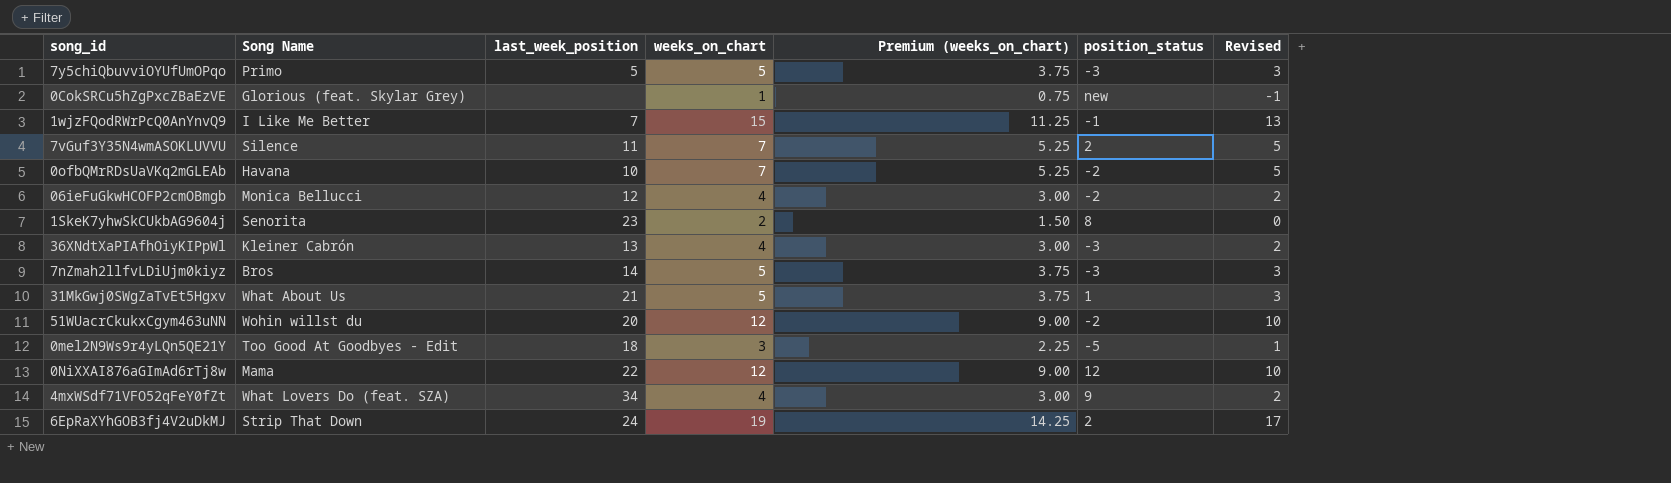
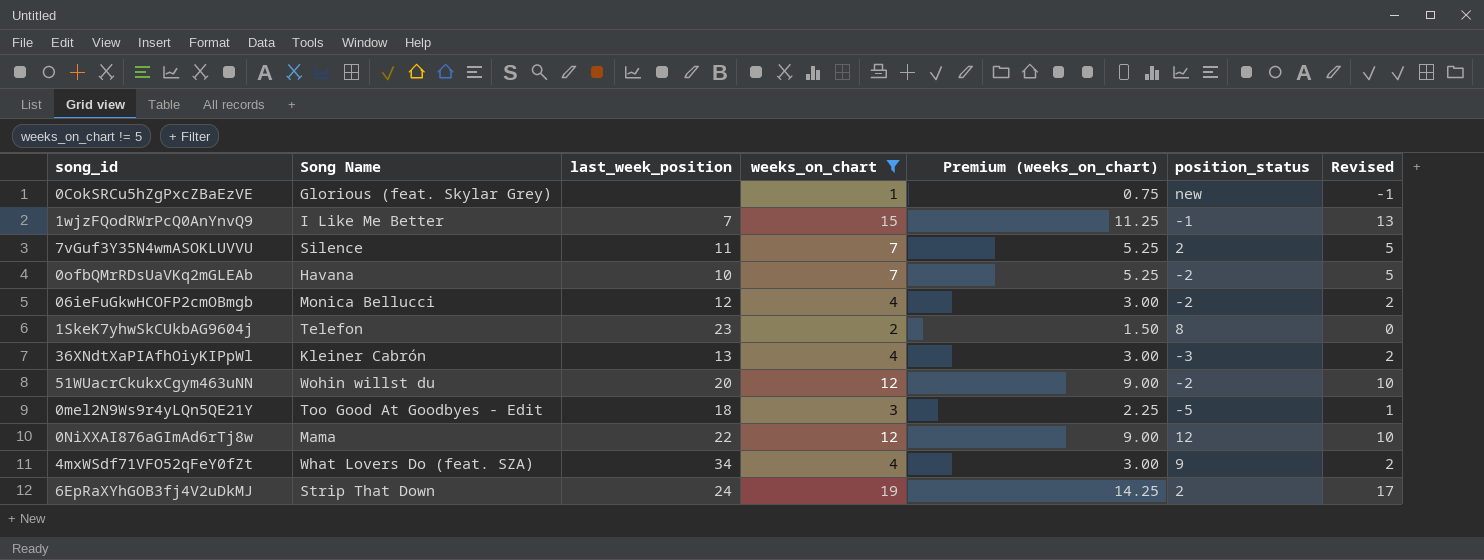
filter: none -> weeks_on_chart != 5
1SkeK7yhwSkCUkbAG9604j | Song Name: Senorita -> Telefon

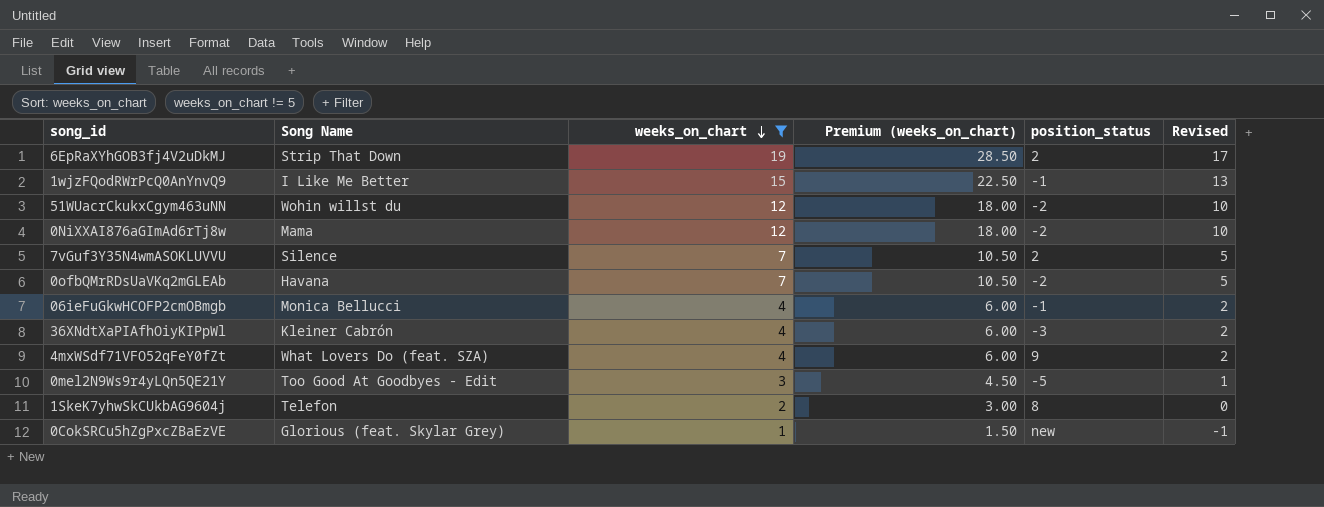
row order: none -> weeks_on_chart descending
column last_week_position | position: 3 -> none
column Premium (weeks_on_chart) | formula: [weeks_on_chart] * 0.75 -> [weeks_on_chart] * 1.5
0NiXXAI876aGImAd6rTj8w | position_status: 12 -> -2
06ieFuGkwHCOFP2cmOBmgb | position_status: -2 -> -1

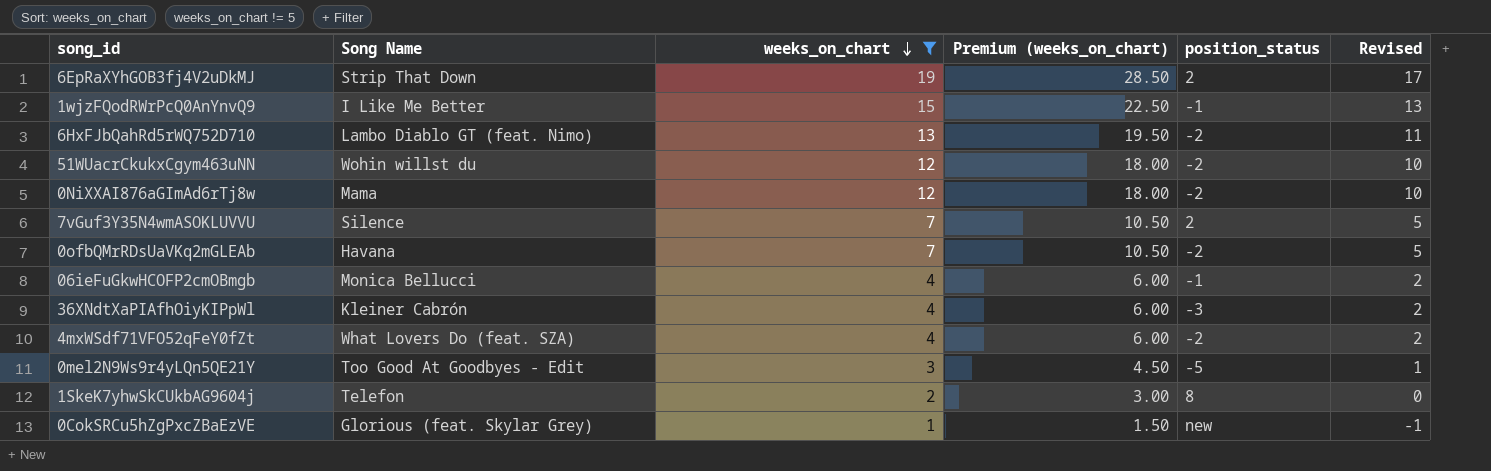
row 6HxFJbQahRd5rWQ752D710: none -> Lambo Diablo GT (feat. Nimo) | 13 | 19.50 | -2 | 11
4mxWSdf71VFO52qFeY0fZt | position_status: 9 -> -2

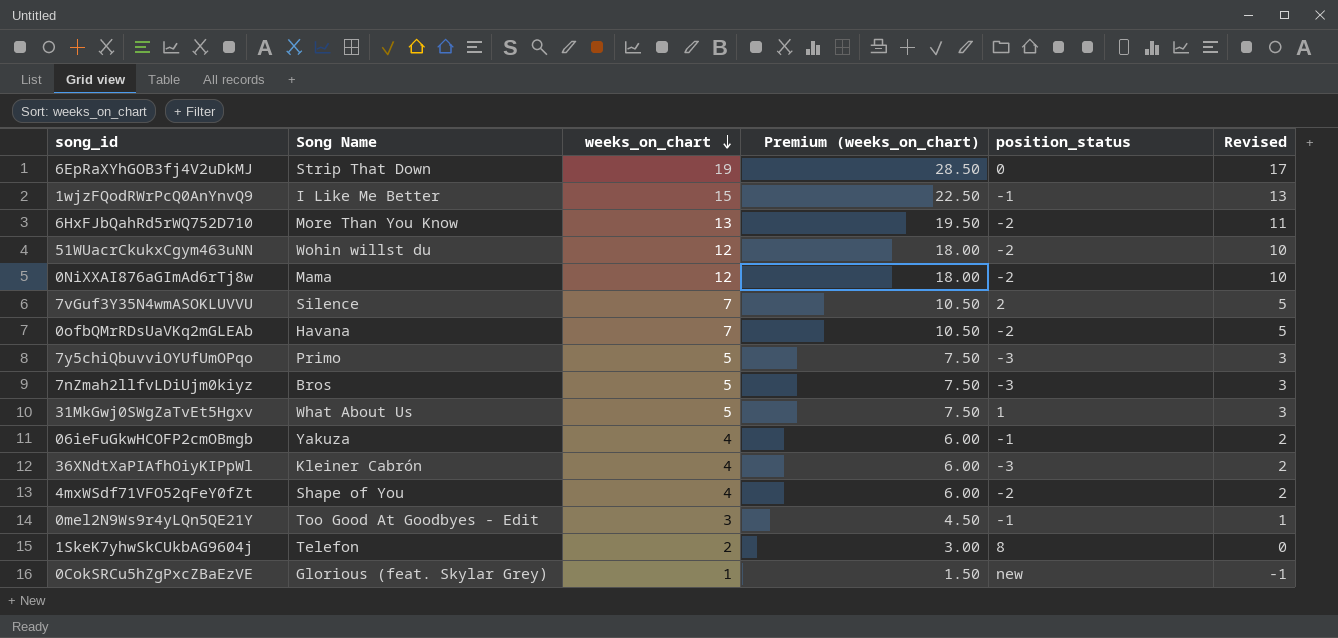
filter: weeks_on_chart != 5 -> none
6EpRaXYhGOB3fj4V2uDkMJ | position_status: 2 -> 0
6HxFJbQahRd5rWQ752D710 | Song Name: Lambo Diablo GT (feat. Nimo) -> More Than You Know
06ieFuGkwHCOFP2cmOBmgb | Song Name: Monica Bellucci -> Yakuza
4mxWSdf71VFO52qFeY0fZt | Song Name: What Lovers Do (feat. SZA) -> Shape of You
0mel2N9Ws9r4yLQn5QE21Y | position_status: -5 -> -1

